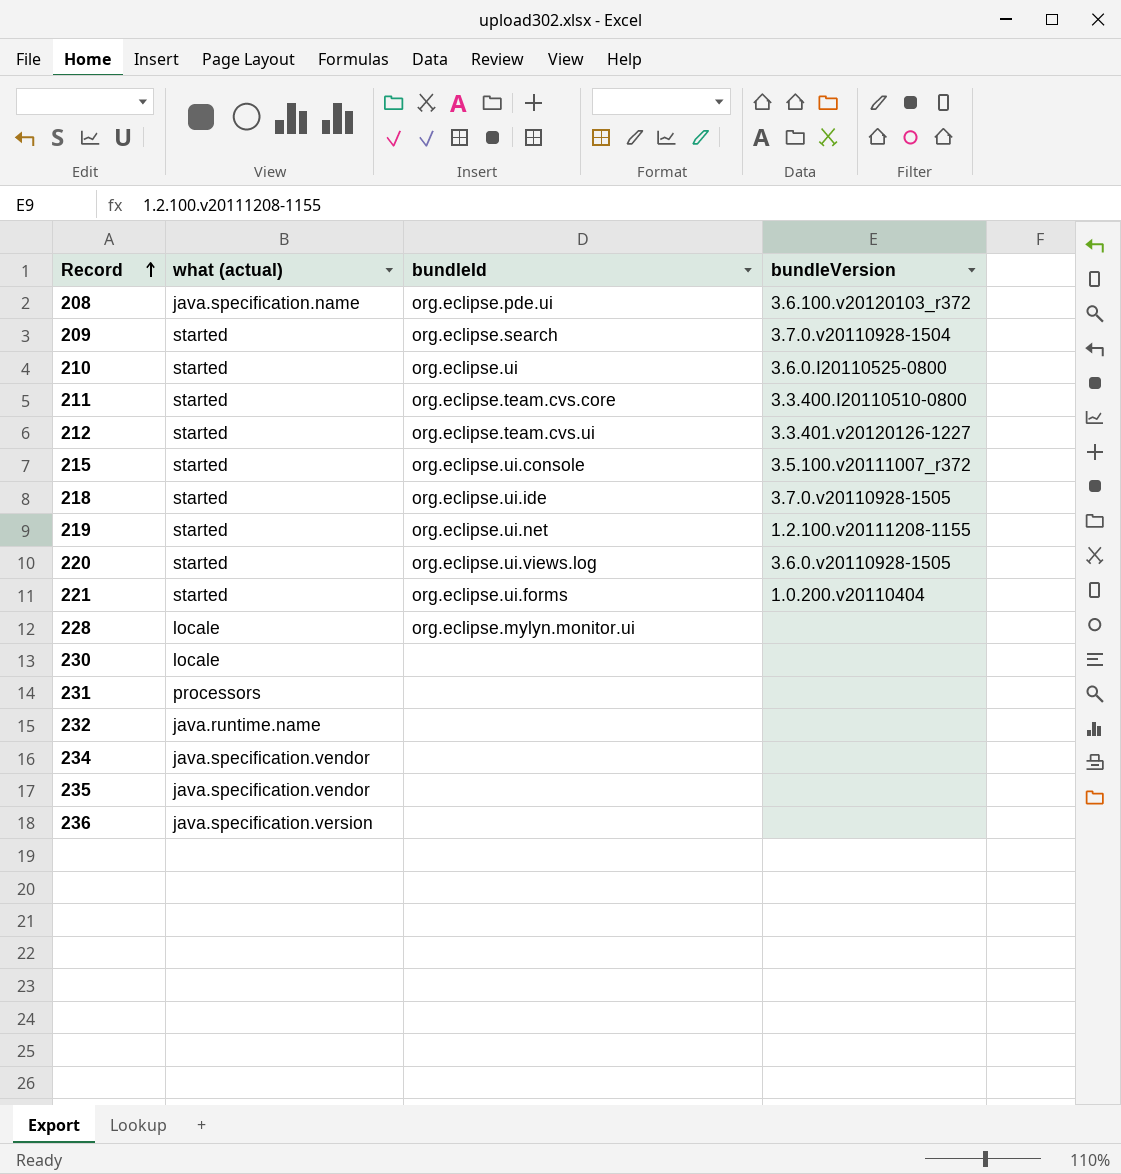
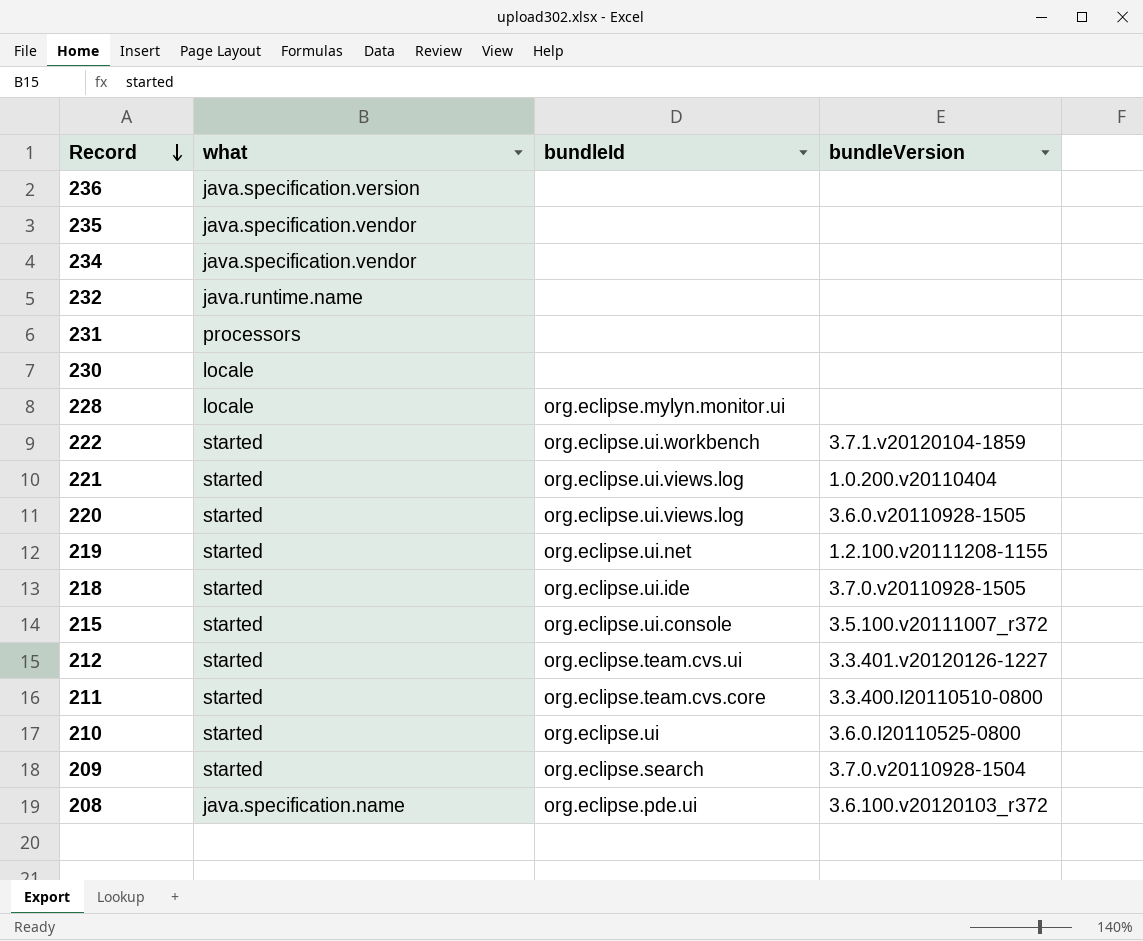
row order: Record ascending -> Record descending
column name: what (actual) -> what
row 222: none -> started | org.eclipse.ui.workbench | 3.7.1.v20120104-1859
221 | bundleId: org.eclipse.ui.forms -> org.eclipse.ui.views.log

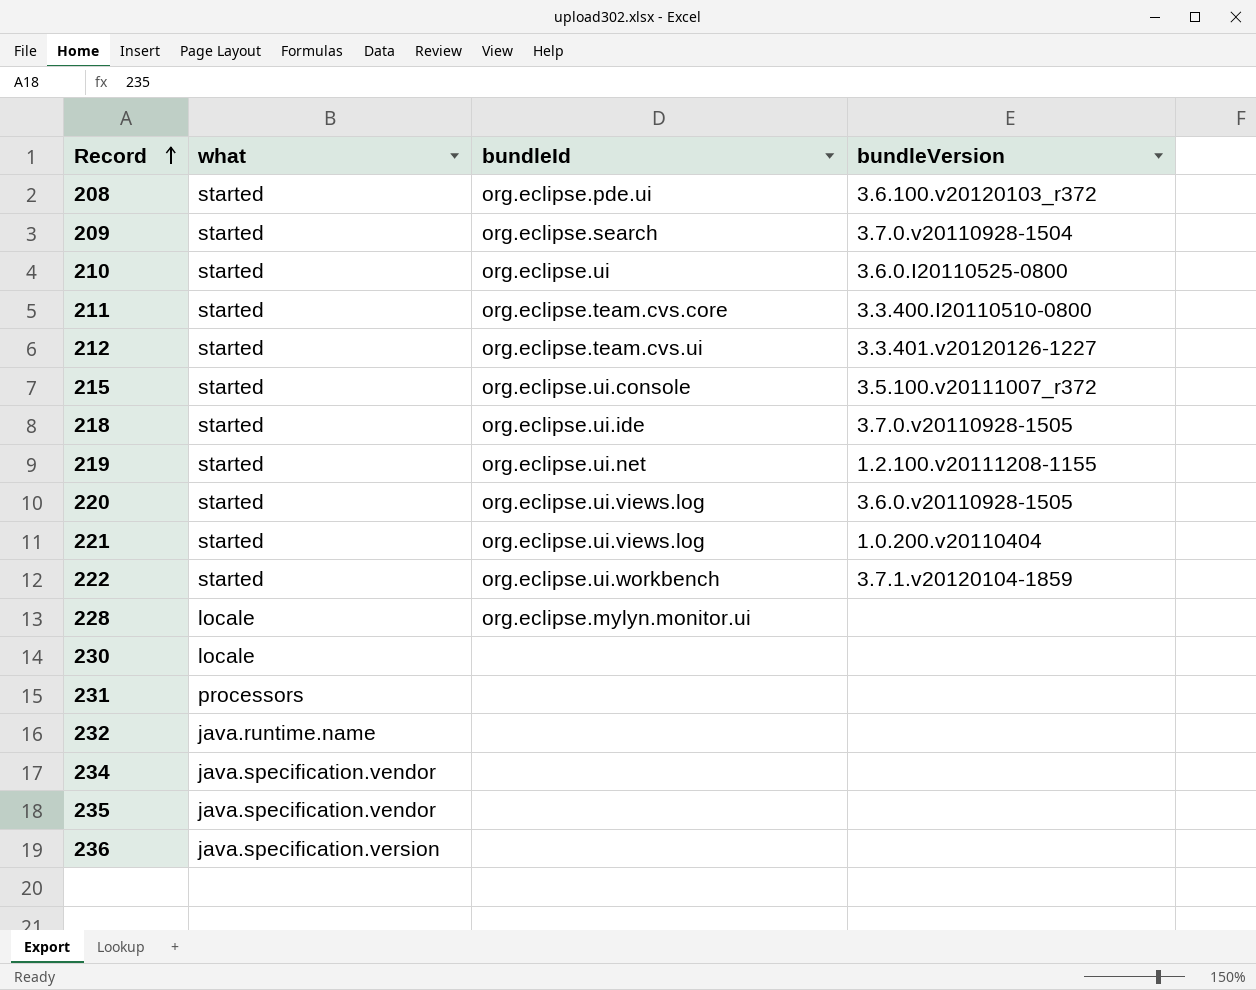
row order: Record descending -> Record ascending
208 | what: java.specification.name -> started

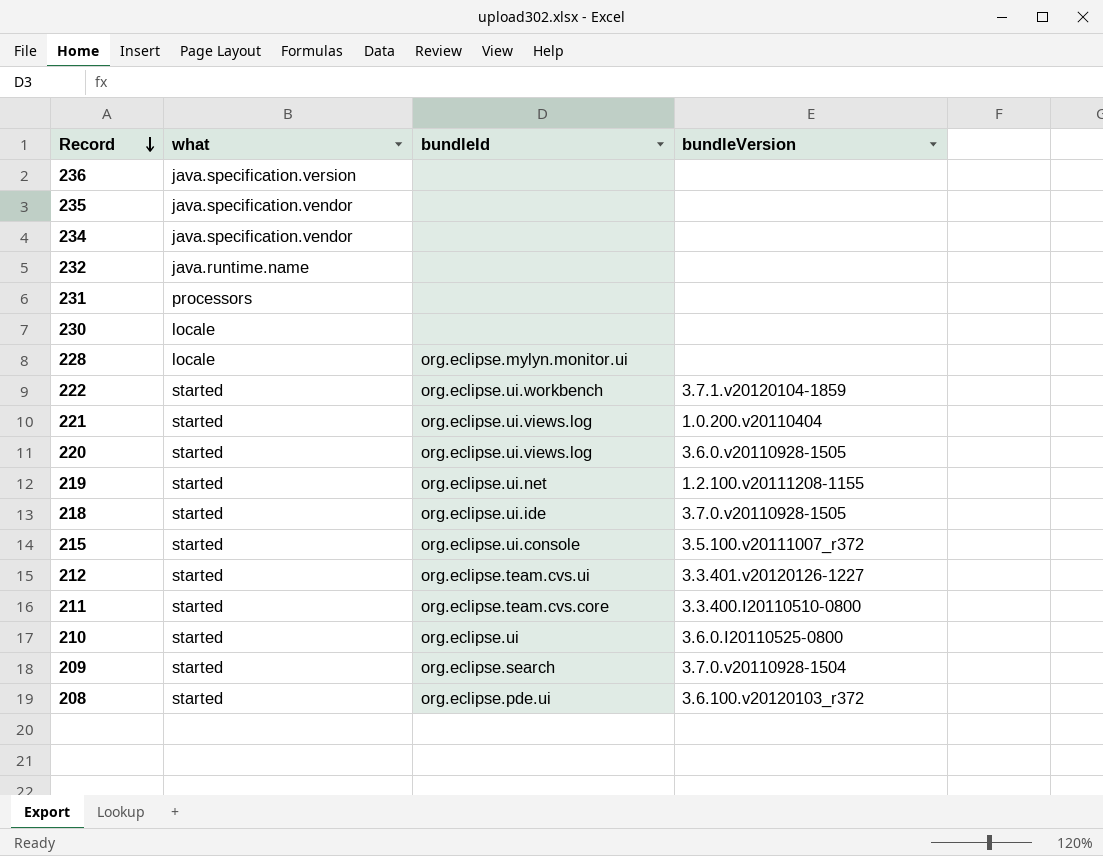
row order: Record ascending -> Record descending

